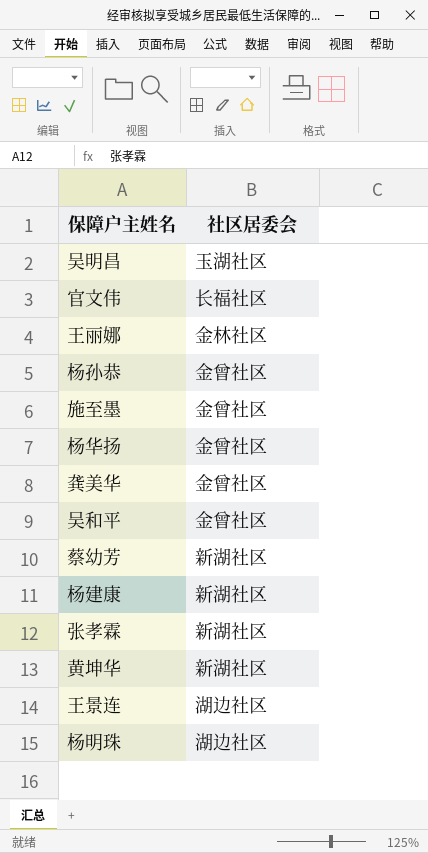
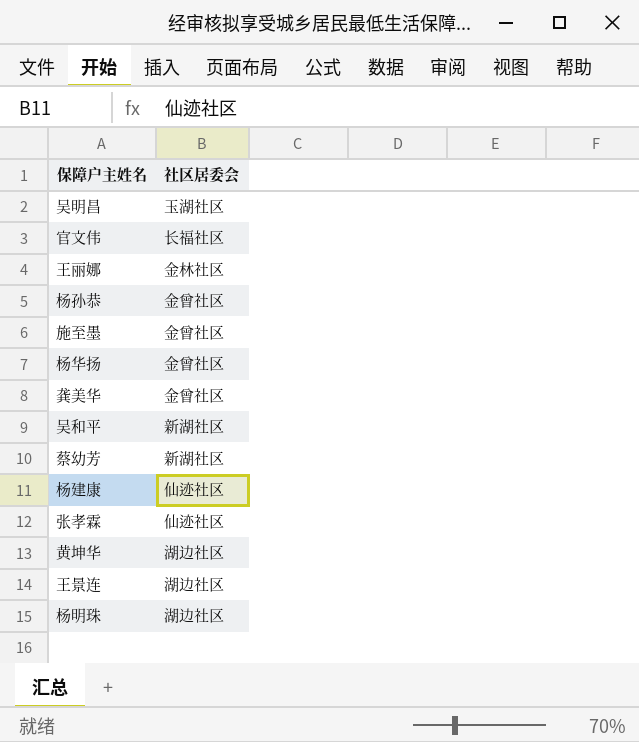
吴和平 | 社区居委会: 金曾社区 -> 新湖社区
杨建康 | 社区居委会: 新湖社区 -> 仙迹社区
张孝霖 | 社区居委会: 新湖社区 -> 仙迹社区
黄坤华 | 社区居委会: 新湖社区 -> 湖边社区

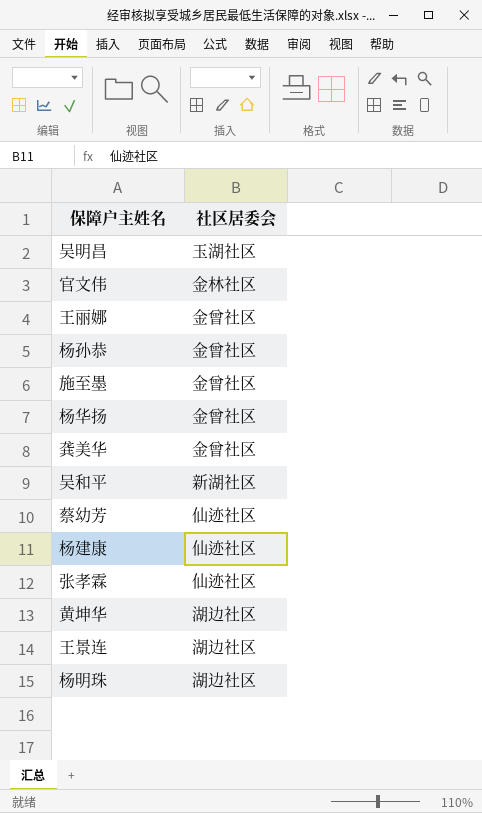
官文伟 | 社区居委会: 长福社区 -> 金林社区
王丽娜 | 社区居委会: 金林社区 -> 金曾社区
蔡幼芳 | 社区居委会: 新湖社区 -> 仙迹社区

